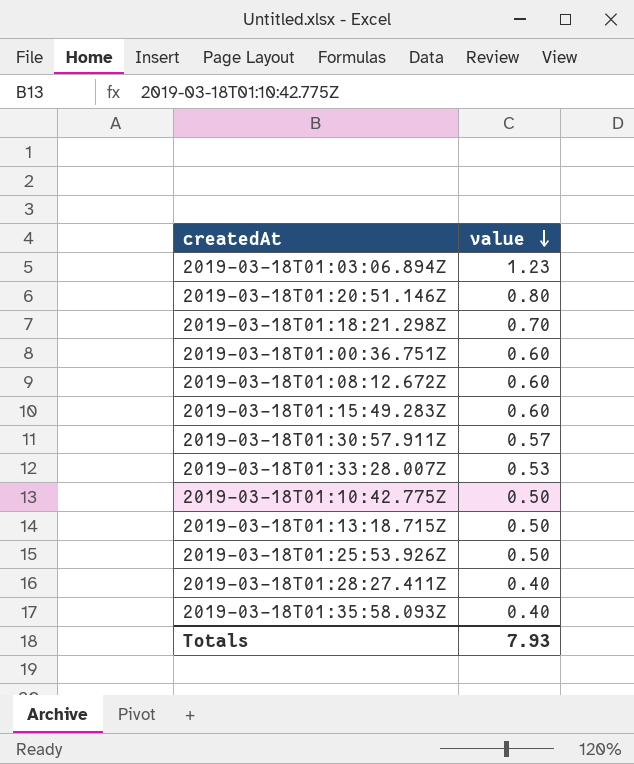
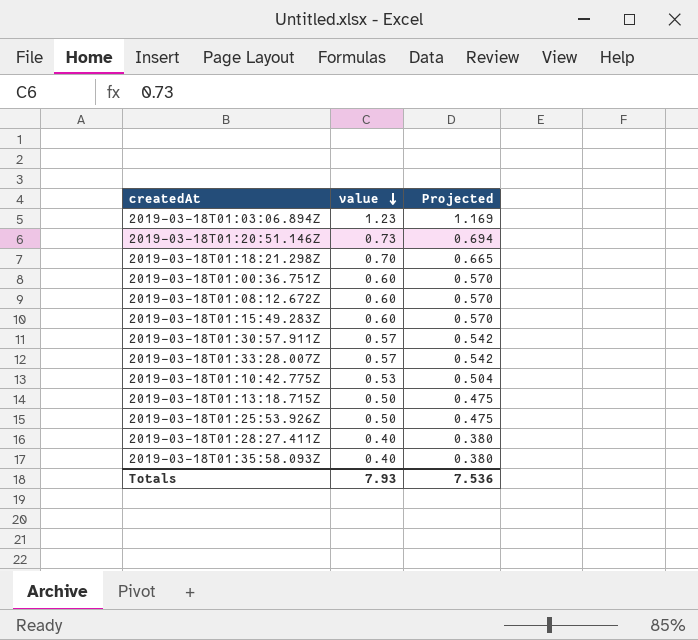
column Projected | formula: none -> [value] * 0.95
2019-03-18T01:20:51.146Z | value: 0.80 -> 0.73
2019-03-18T01:33:28.007Z | value: 0.53 -> 0.57
2019-03-18T01:10:42.775Z | value: 0.50 -> 0.53

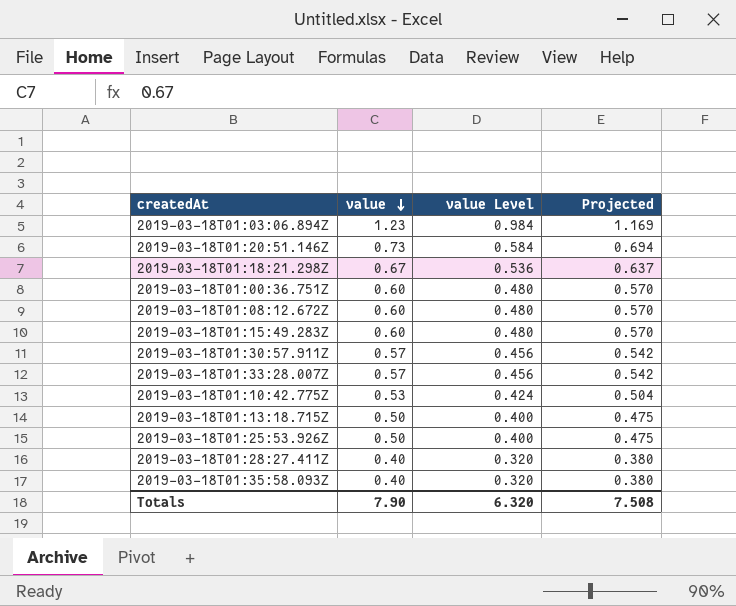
column value Level | formula: none -> [value] * 0.8
2019-03-18T01:18:21.298Z | value: 0.70 -> 0.67
2019-03-18T01:18:21.298Z | Projected: 0.665 -> 0.637
Totals | value: 7.93 -> 7.90
Totals | Projected: 7.536 -> 7.508

